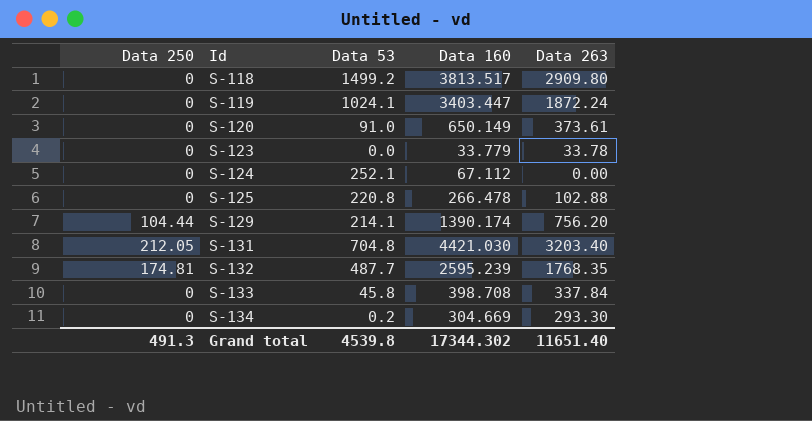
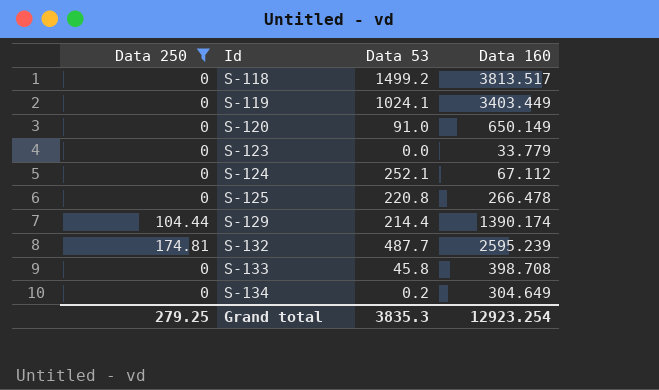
filter: none -> Data 250 != 212.05
column Data 263 | position: 5 -> none
S-119 | Data 160: 3403.447 -> 3403.449
S-129 | Data 53: 214.1 -> 214.4
S-134 | Data 160: 304.669 -> 304.649
Grand total | Data 250: 491.3 -> 279.25
Grand total | Data 53: 4539.8 -> 3835.3
Grand total | Data 160: 17344.302 -> 12923.254

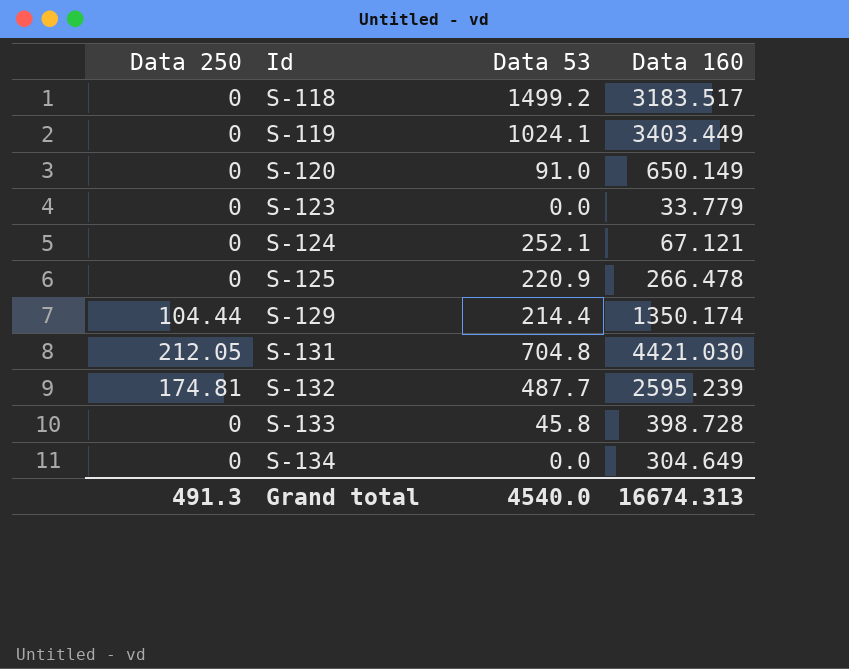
filter: Data 250 != 212.05 -> none
S-118 | Data 160: 3813.517 -> 3183.517
S-124 | Data 160: 67.112 -> 67.121
S-125 | Data 53: 220.8 -> 220.9
S-129 | Data 160: 1390.174 -> 1350.174
S-133 | Data 160: 398.708 -> 398.728
S-134 | Data 53: 0.2 -> 0.0
Grand total | Data 250: 279.25 -> 491.3
Grand total | Data 53: 3835.3 -> 4540.0
Grand total | Data 160: 12923.254 -> 16674.313

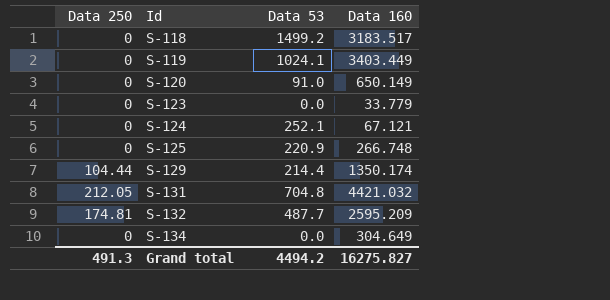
row S-133: 0 | 45.8 | 398.728 -> none
S-125 | Data 160: 266.478 -> 266.748
S-131 | Data 160: 4421.030 -> 4421.032
S-132 | Data 160: 2595.239 -> 2595.209
Grand total | Data 53: 4540.0 -> 4494.2
Grand total | Data 160: 16674.313 -> 16275.827

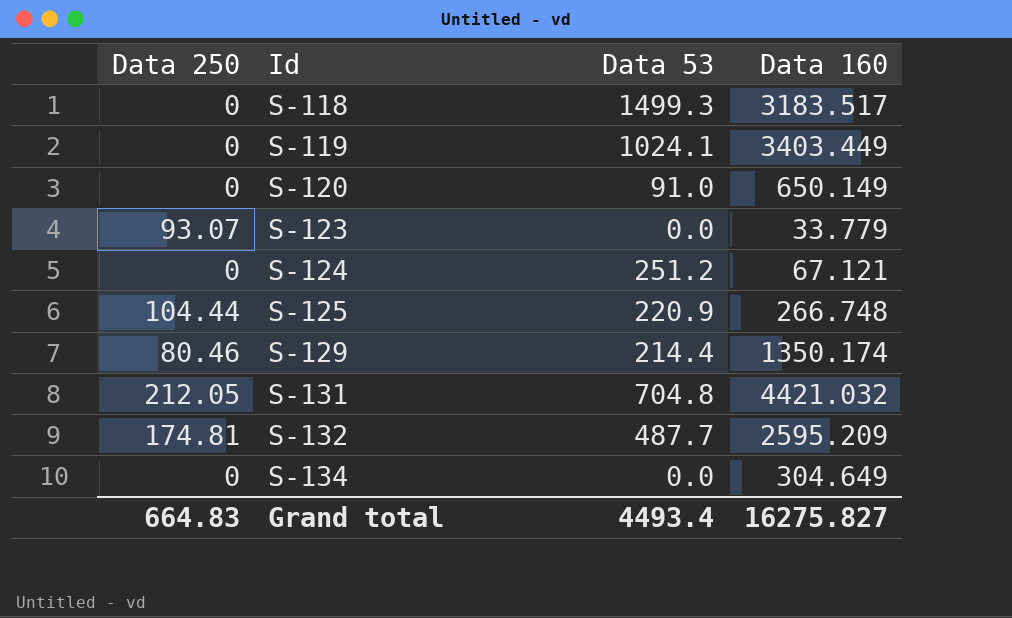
S-118 | Data 53: 1499.2 -> 1499.3
S-123 | Data 250: 0 -> 93.07
S-124 | Data 53: 252.1 -> 251.2
S-125 | Data 250: 0 -> 104.44
S-129 | Data 250: 104.44 -> 80.46
Grand total | Data 250: 491.3 -> 664.83
Grand total | Data 53: 4494.2 -> 4493.4

